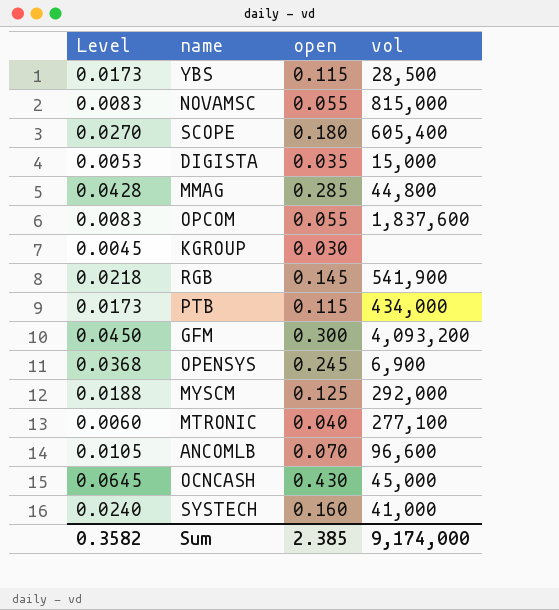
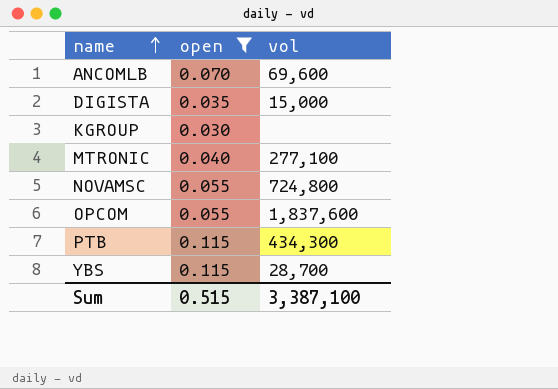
filter: none -> open <= 0.115
row order: none -> name ascending
column Level | formula: [open] * 0.15 -> none
ANCOMLB | vol: 96,600 -> 69,600
NOVAMSC | vol: 815,000 -> 724,800
PTB | vol: 434,000 -> 434,300
YBS | vol: 28,500 -> 28,700
Sum | open: 2.385 -> 0.515
Sum | vol: 9,174,000 -> 3,387,100

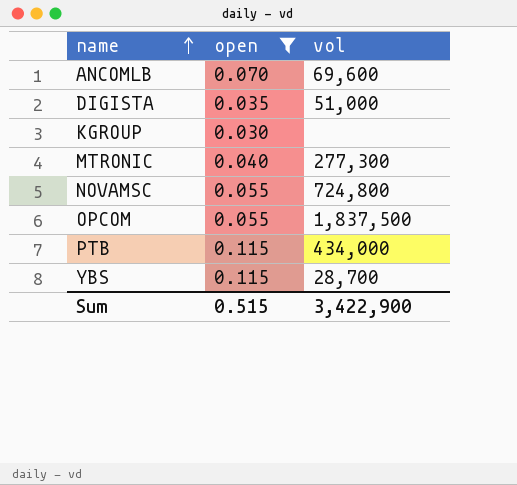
DIGISTA | vol: 15,000 -> 51,000
MTRONIC | vol: 277,100 -> 277,300
OPCOM | vol: 1,837,600 -> 1,837,500
PTB | vol: 434,300 -> 434,000
Sum | vol: 3,387,100 -> 3,422,900

